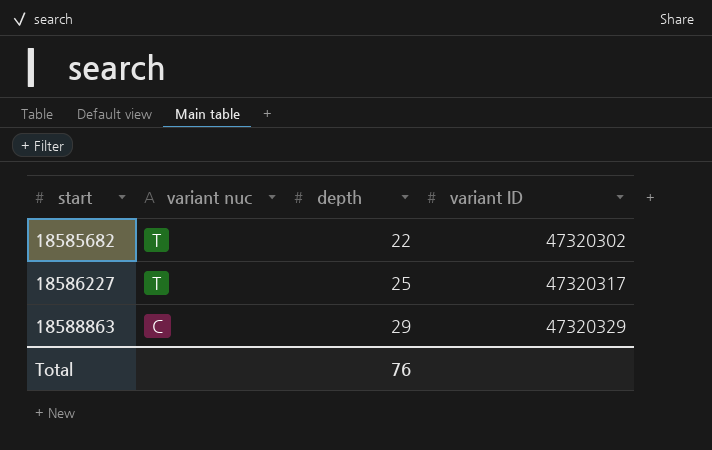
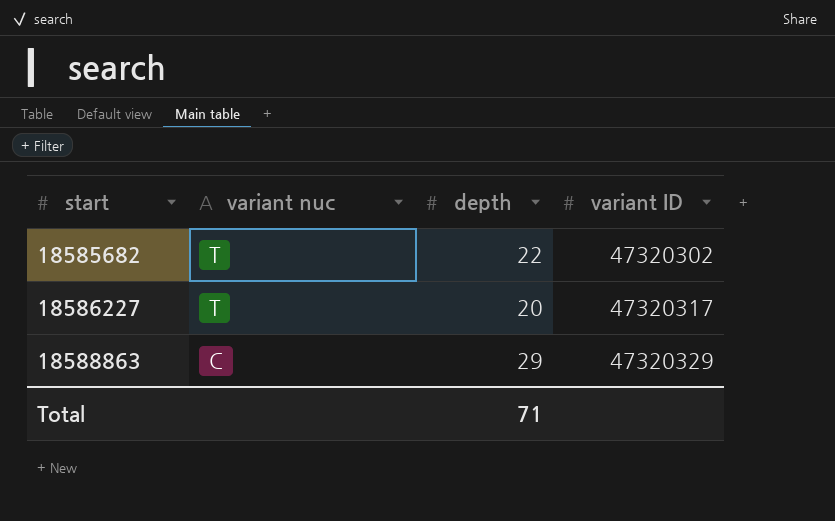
18586227 | depth: 25 -> 20
Total | depth: 76 -> 71

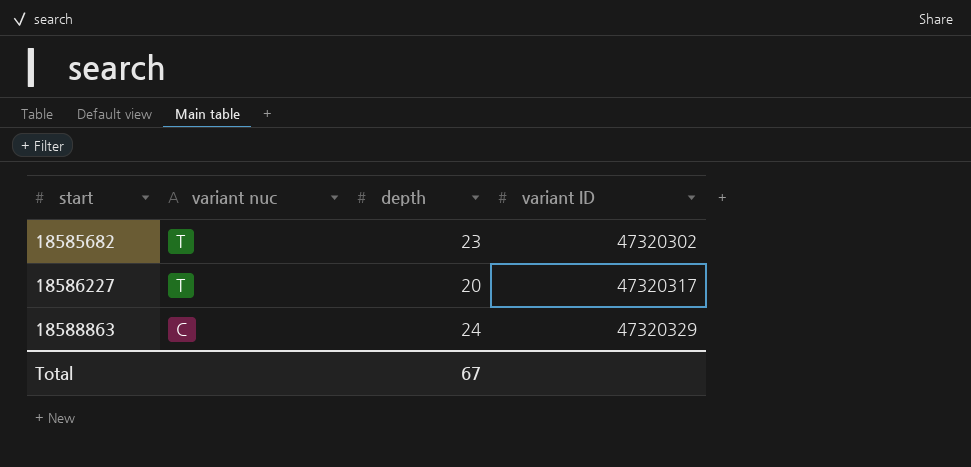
18585682 | depth: 22 -> 23
18588863 | depth: 29 -> 24
Total | depth: 71 -> 67

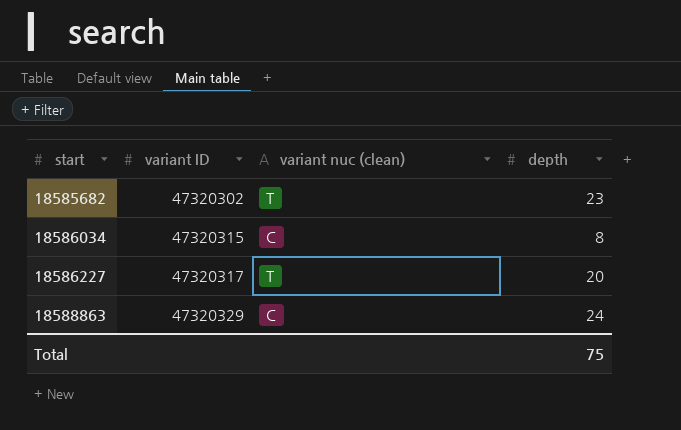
column variant ID | position: 4 -> 2
column name: variant nuc -> variant nuc (clean)
row 18586034: none -> 47320315 | C | 8
Total | depth: 67 -> 75

